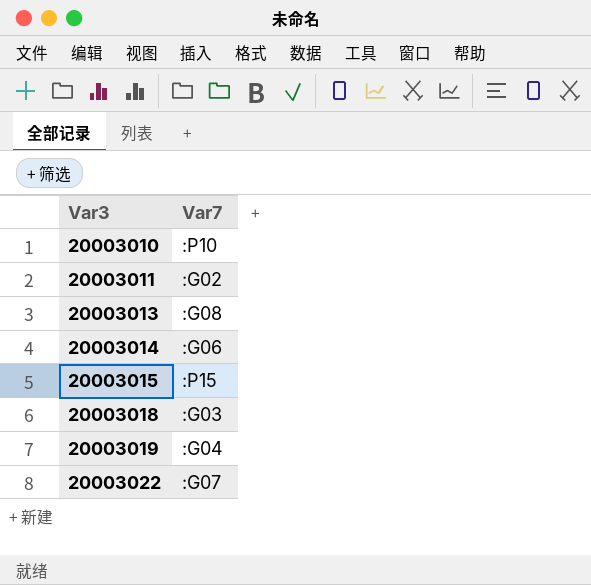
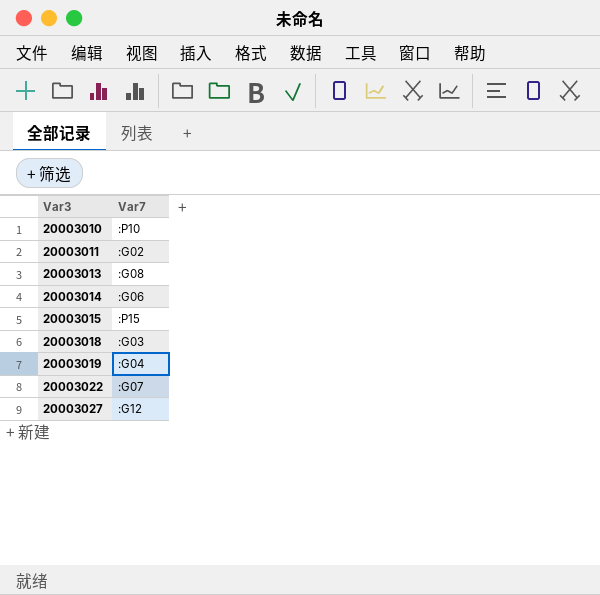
row 20003027: none -> :G12

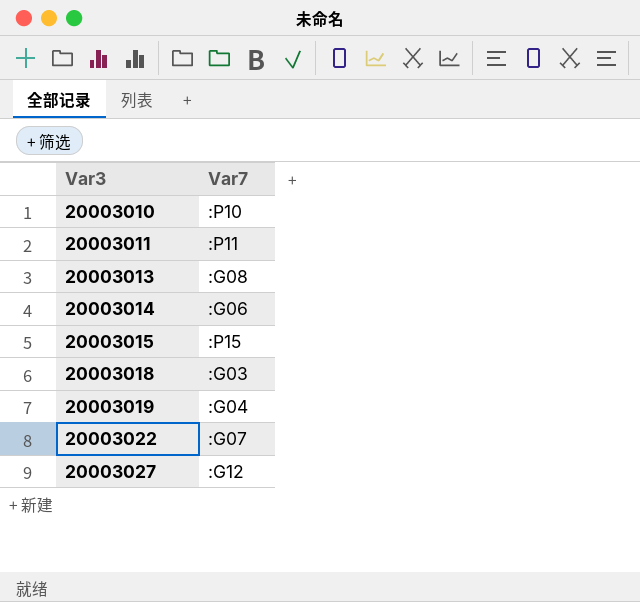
20003011 | Var7: :G02 -> :P11

